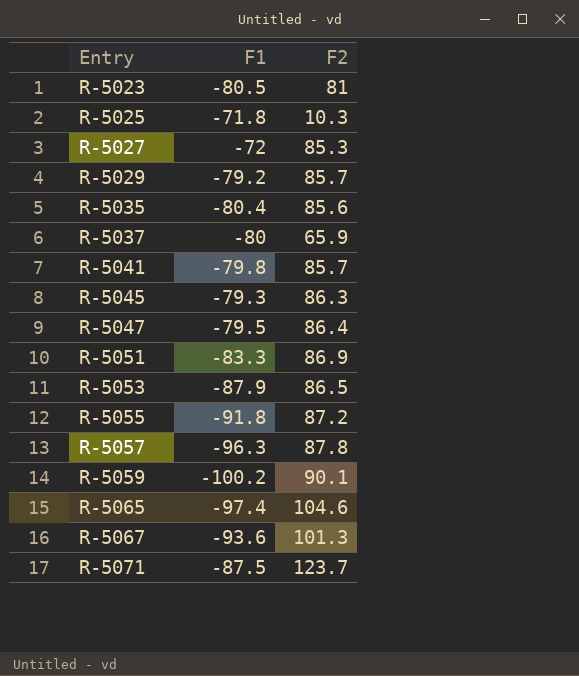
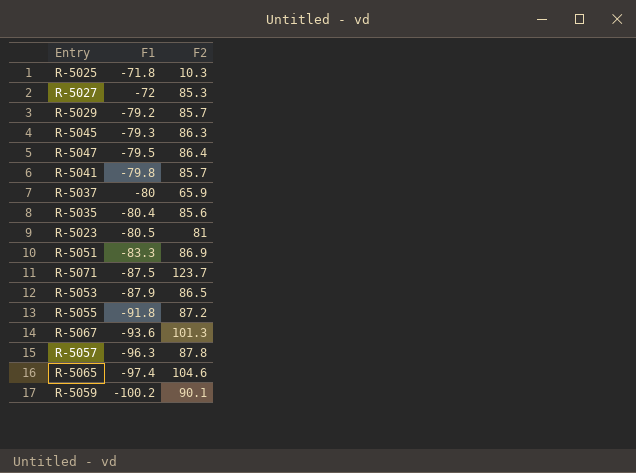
row order: Entry ascending -> F1 descending

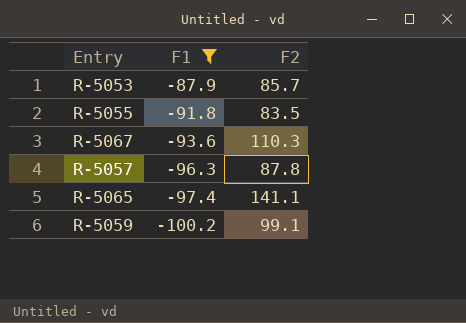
filter: none -> F1 <= -87.9
R-5053 | F2: 86.5 -> 85.7
R-5055 | F2: 87.2 -> 83.5
R-5067 | F2: 101.3 -> 110.3
R-5065 | F2: 104.6 -> 141.1
R-5059 | F2: 90.1 -> 99.1

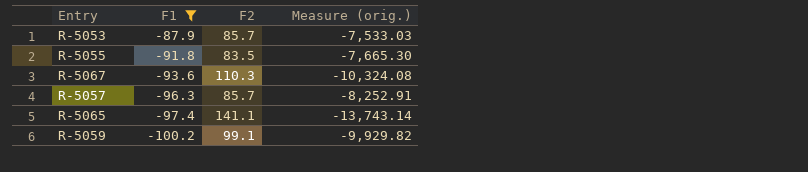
column Measure (orig.) | formula: none -> [F1] * [F2]
R-5057 | F2: 87.8 -> 85.7

